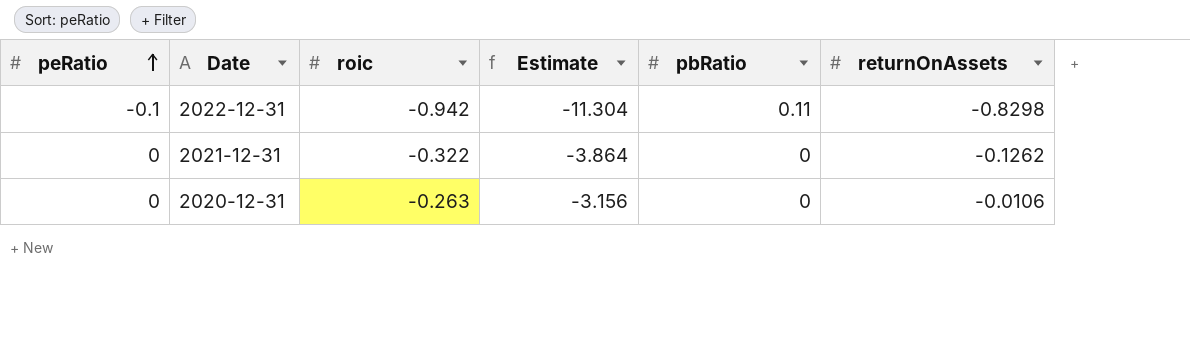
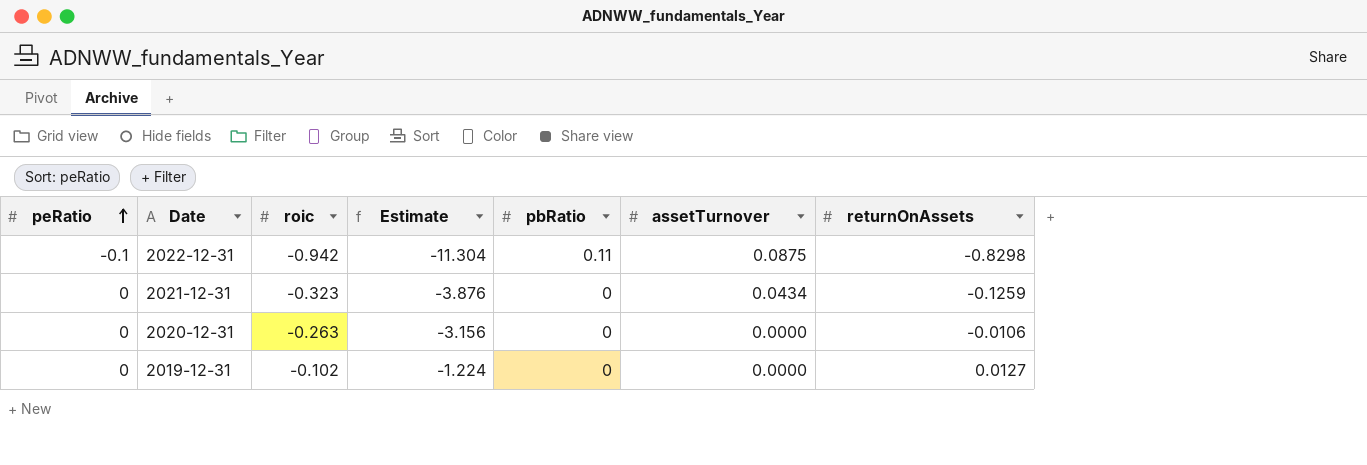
column assetTurnover | position: none -> 6
2021-12-31 | roic: -0.322 -> -0.323
2021-12-31 | Estimate: -3.864 -> -3.876
2021-12-31 | returnOnAssets: -0.1262 -> -0.1259
row 2019-12-31: none -> 0 | -0.102 | -1.224 | 0 | 0.0000 | 0.0127

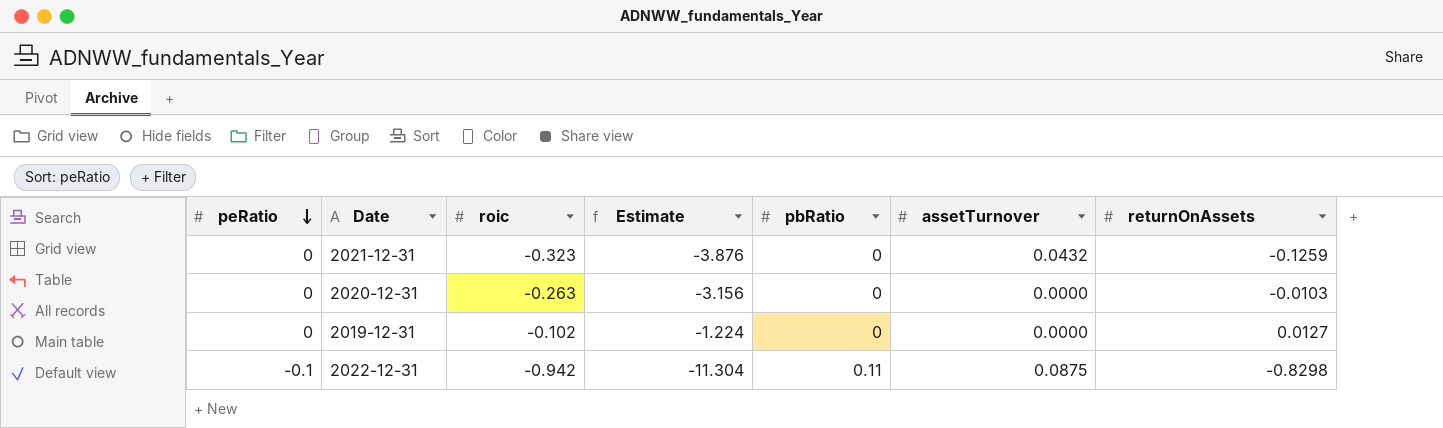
row order: peRatio ascending -> peRatio descending
2021-12-31 | assetTurnover: 0.0434 -> 0.0432
2020-12-31 | returnOnAssets: -0.0106 -> -0.0103

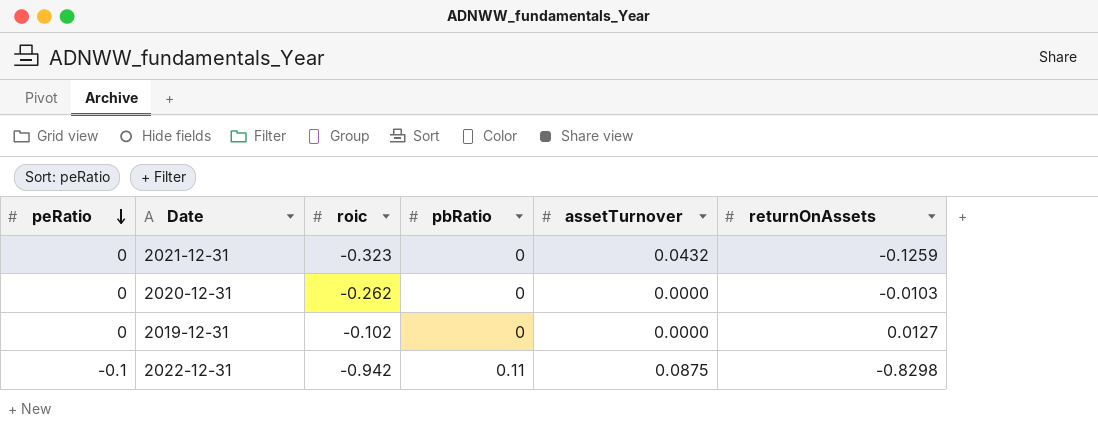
column Estimate | formula: [roic] * 12 -> none
2020-12-31 | roic: -0.263 -> -0.262

